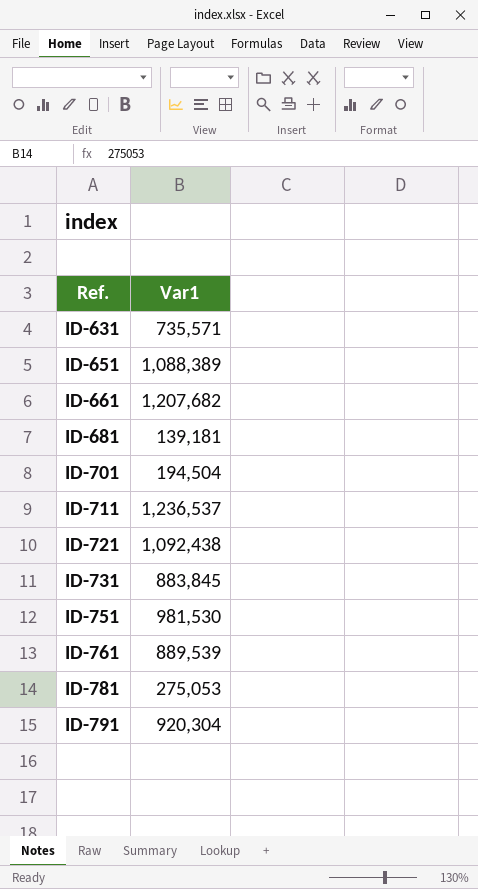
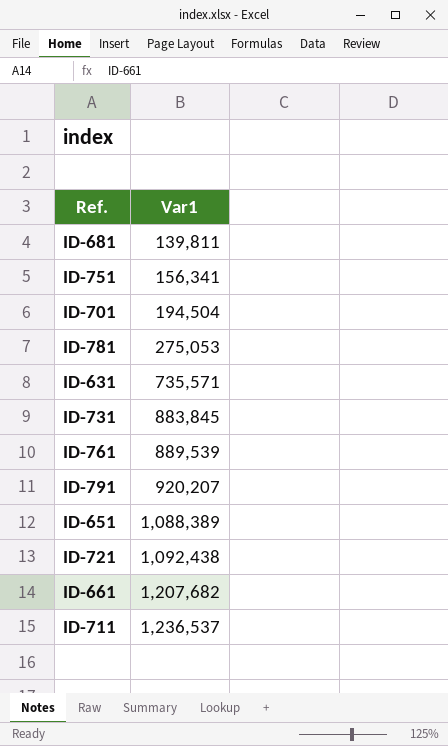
row order: Ref. ascending -> Var1 ascending
ID-681 | Var1: 139,181 -> 139,811
ID-751 | Var1: 981,530 -> 156,341
ID-791 | Var1: 920,304 -> 920,207

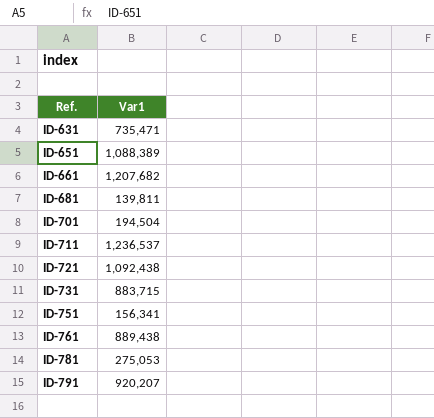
row order: Var1 ascending -> Ref. ascending
ID-631 | Var1: 735,571 -> 735,471
ID-731 | Var1: 883,845 -> 883,715
ID-761 | Var1: 889,539 -> 889,438

